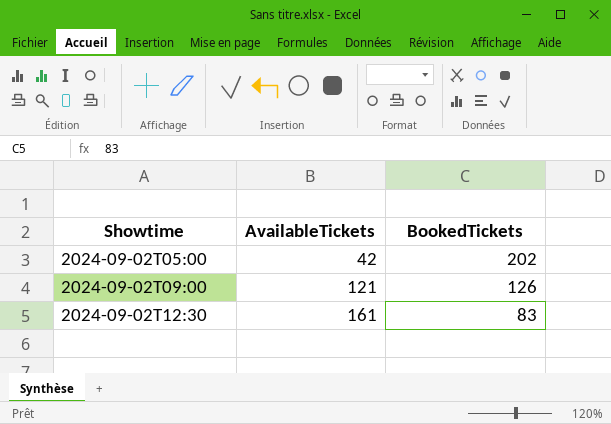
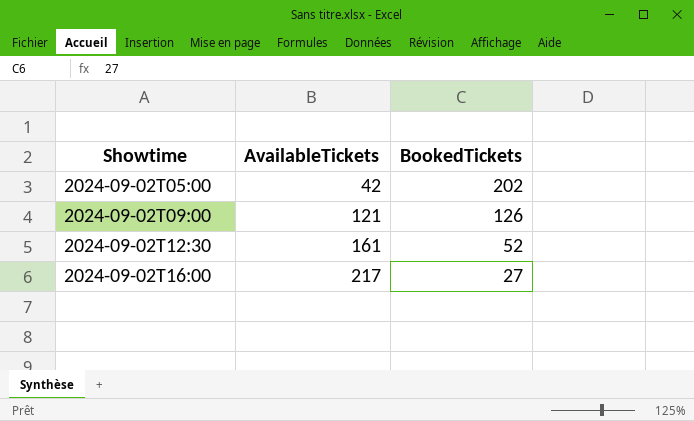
2024-09-02T12:30 | BookedTickets: 83 -> 52
row 2024-09-02T16:00: none -> 217 | 27

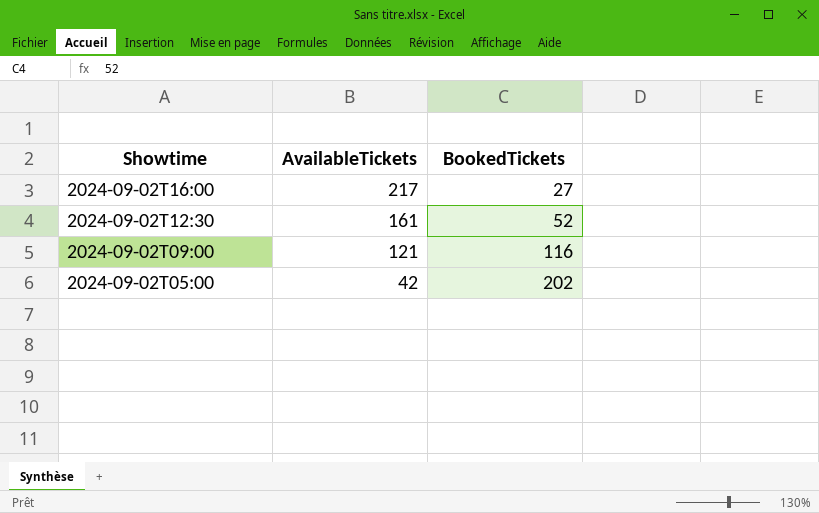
row order: Showtime ascending -> Showtime descending
2024-09-02T09:00 | BookedTickets: 126 -> 116

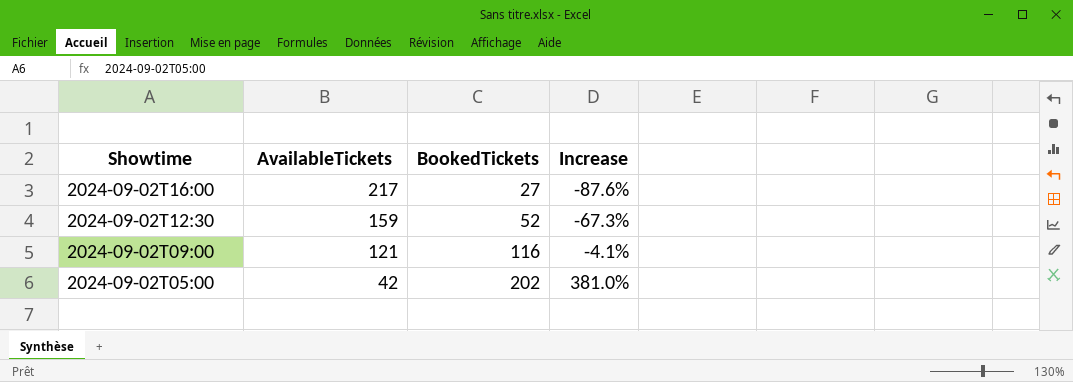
column Increase | formula: none -> ([BookedTickets] - [AvailableTickets]) / [AvailableTickets]
2024-09-02T12:30 | AvailableTickets: 161 -> 159

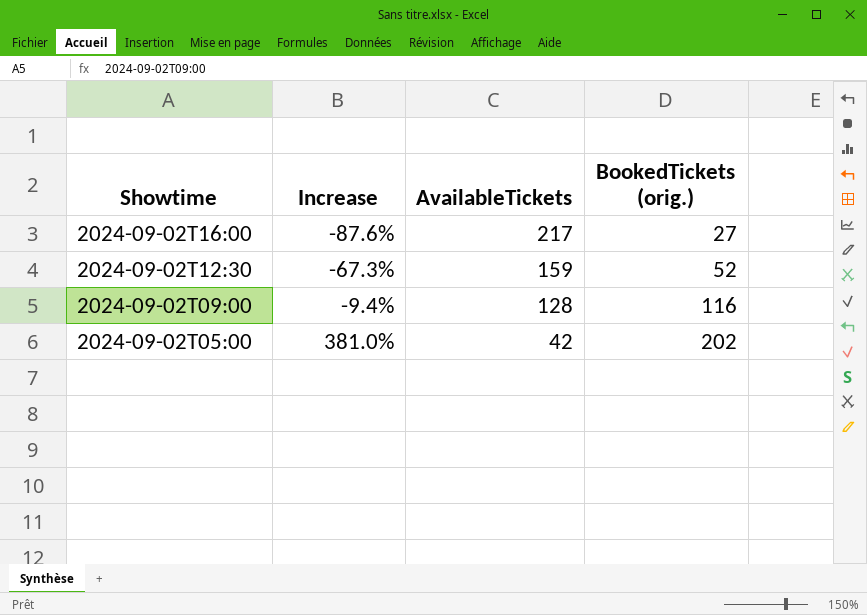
column Increase | position: 4 -> 2
column name: BookedTickets -> BookedTickets (orig.)
2024-09-02T09:00 | Increase: -4.1% -> -9.4%
2024-09-02T09:00 | AvailableTickets: 121 -> 128

